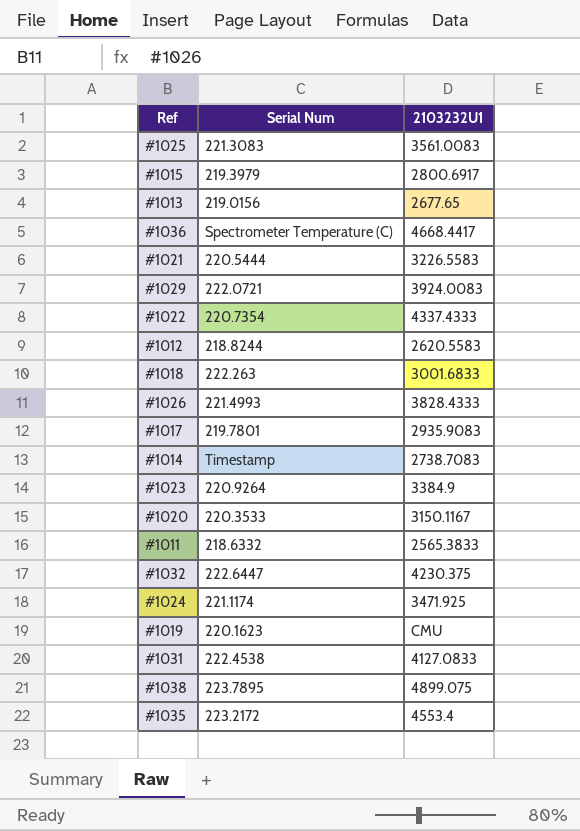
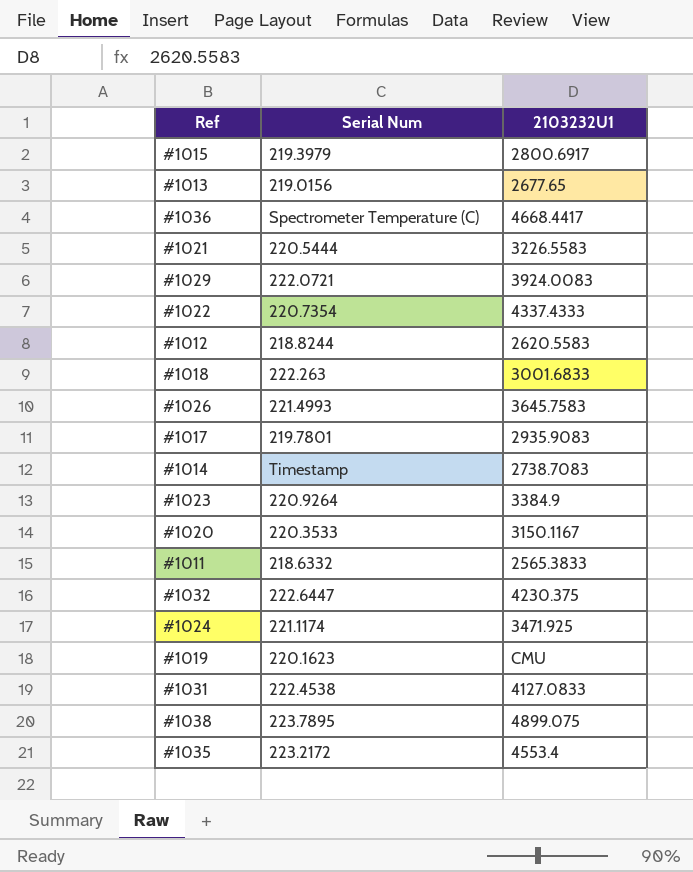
row #1025: 221.3083 | 3561.0083 -> none
#1026 | 2103232U1: 3828.4333 -> 3645.7583

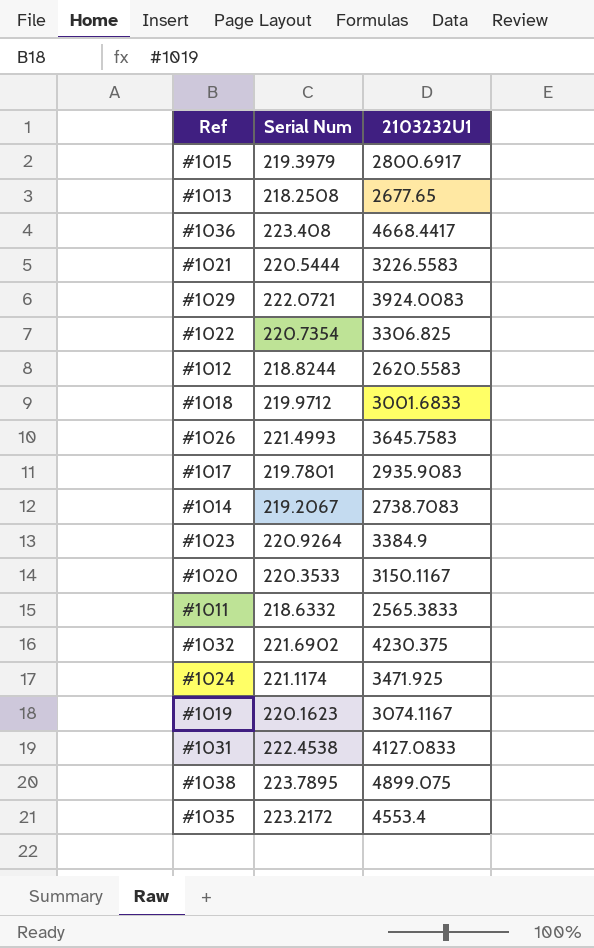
#1013 | Serial Num: 219.0156 -> 218.2508
#1036 | Serial Num: Spectrometer Temperature (C) -> 223.408
#1022 | 2103232U1: 4337.4333 -> 3306.825
#1018 | Serial Num: 222.263 -> 219.9712
#1014 | Serial Num: Timestamp -> 219.2067
#1032 | Serial Num: 222.6447 -> 221.6902
#1019 | 2103232U1: CMU -> 3074.1167

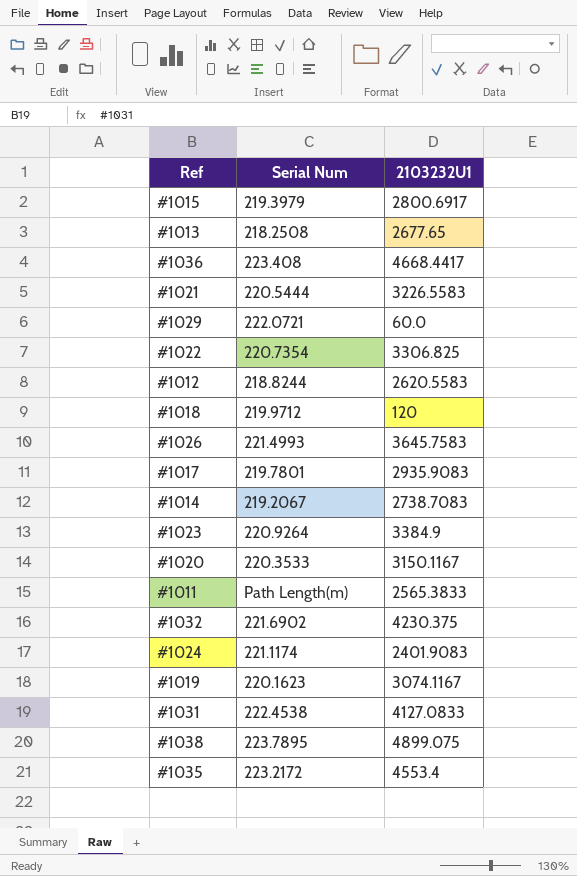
#1029 | 2103232U1: 3924.0083 -> 60.0
#1018 | 2103232U1: 3001.6833 -> 120
#1011 | Serial Num: 218.6332 -> Path Length(m)
#1024 | 2103232U1: 3471.925 -> 2401.9083

